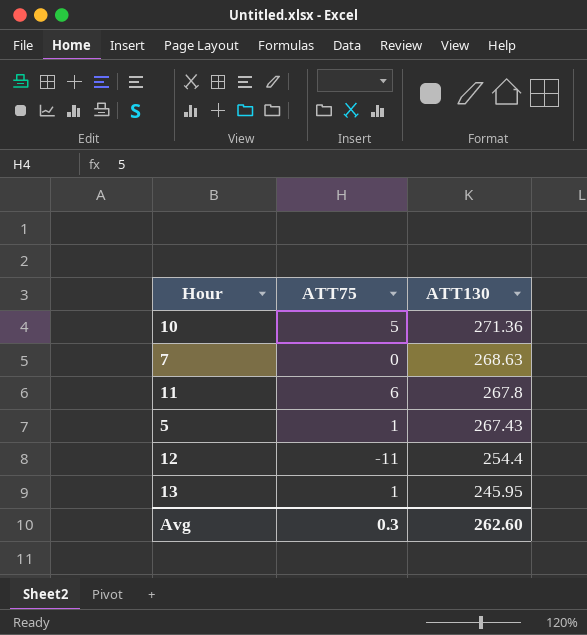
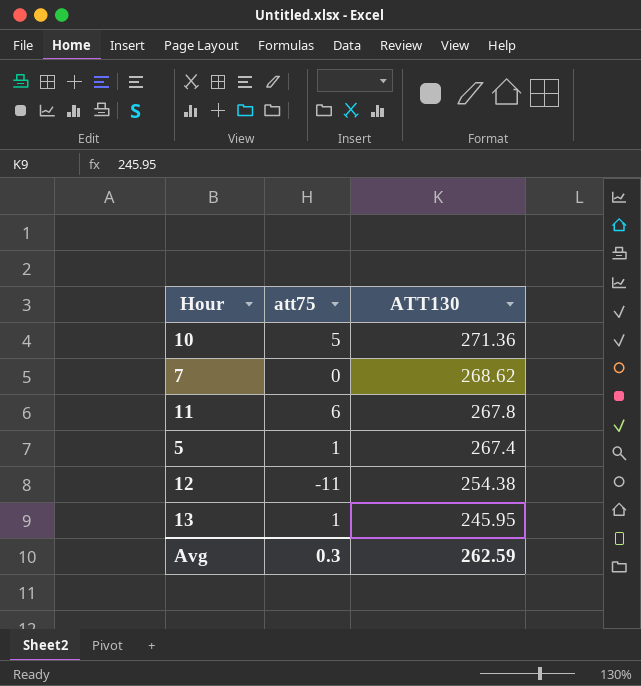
column name: ATT75 -> att75
7 | ATT130: 268.63 -> 268.62
5 | ATT130: 267.43 -> 267.4
12 | ATT130: 254.4 -> 254.38
Avg | ATT130: 262.60 -> 262.59

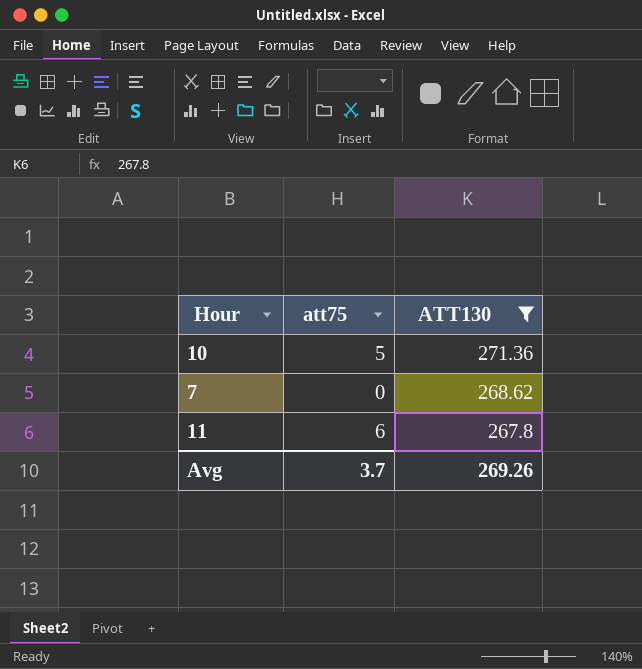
filter: none -> ATT130 >= 267.8
Avg | att75: 0.3 -> 3.7
Avg | ATT130: 262.59 -> 269.26

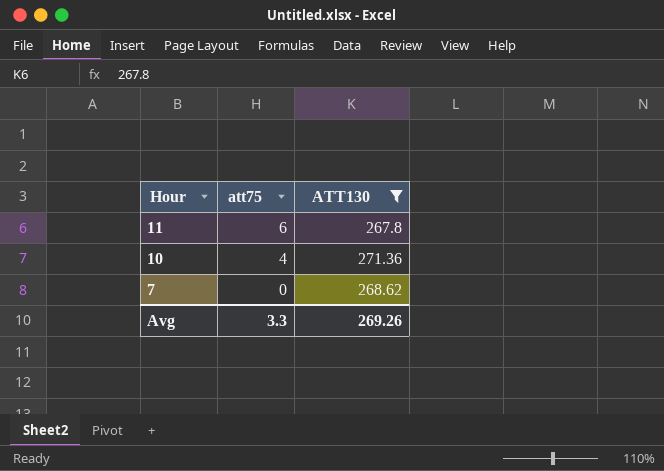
row order: ATT130 descending -> Hour descending
10 | att75: 5 -> 4
Avg | att75: 3.7 -> 3.3

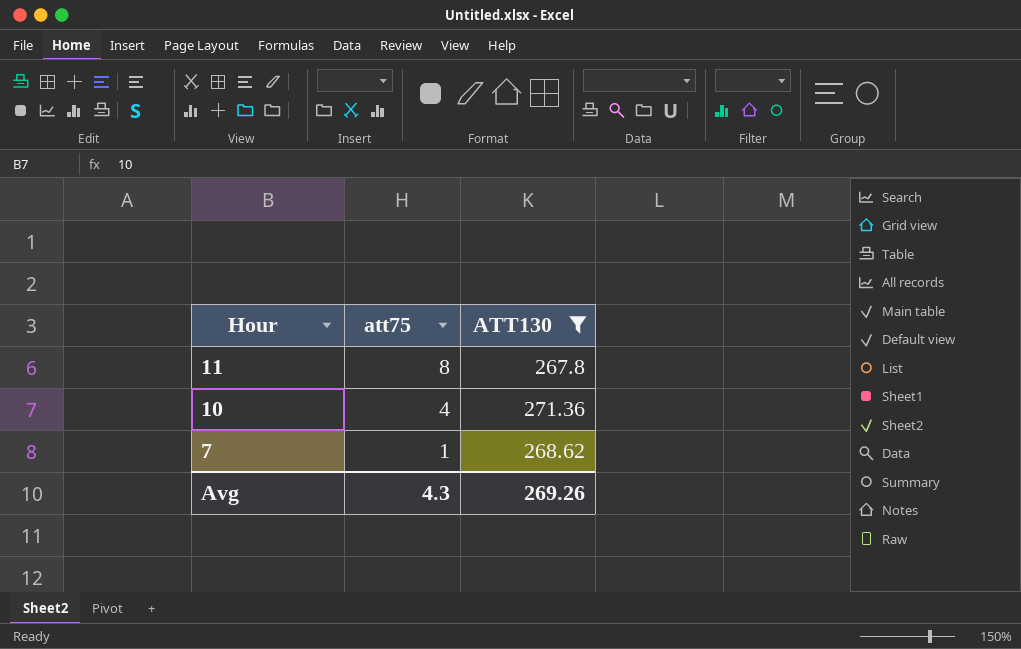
11 | att75: 6 -> 8
7 | att75: 0 -> 1
Avg | att75: 3.3 -> 4.3

